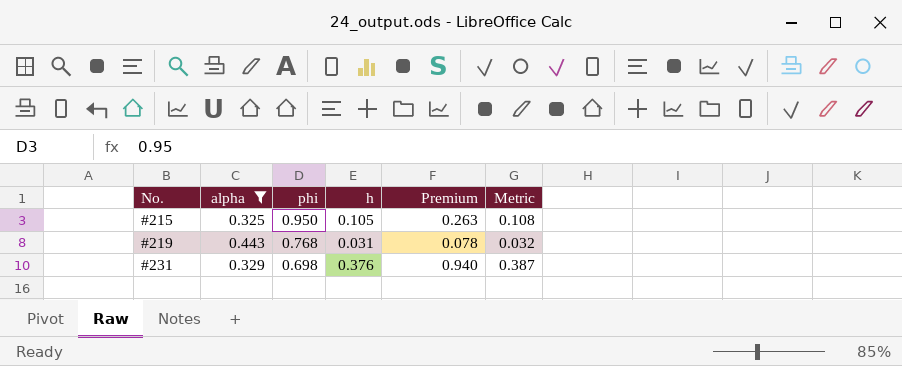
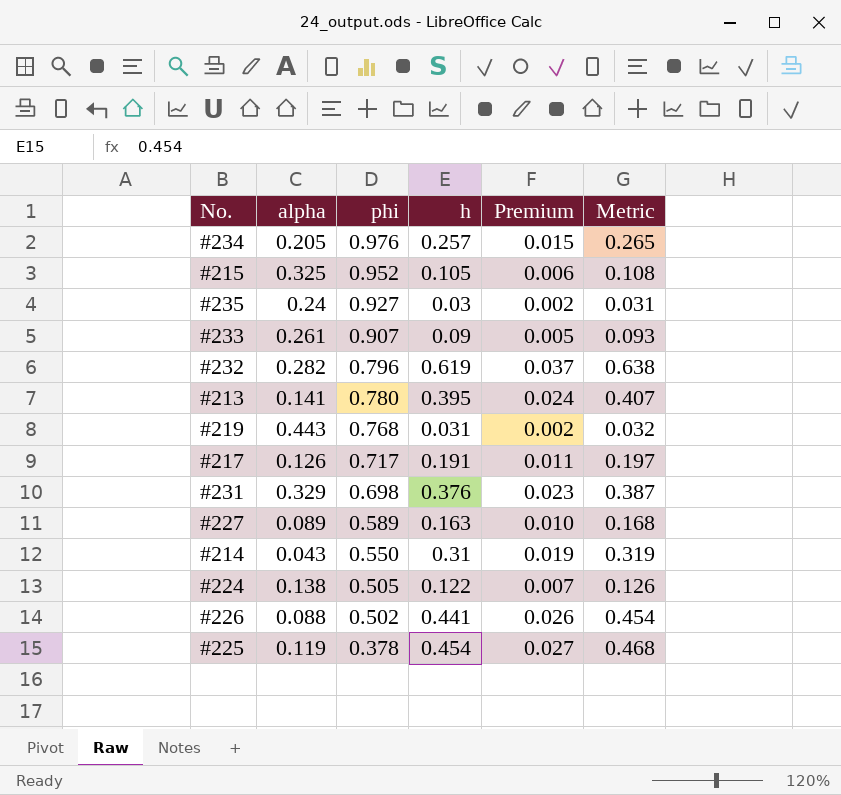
filter: alpha >= 0.325 -> none
column Premium | formula: [h] * 2.5 -> [h] * 0.06
#215 | phi: 0.950 -> 0.952

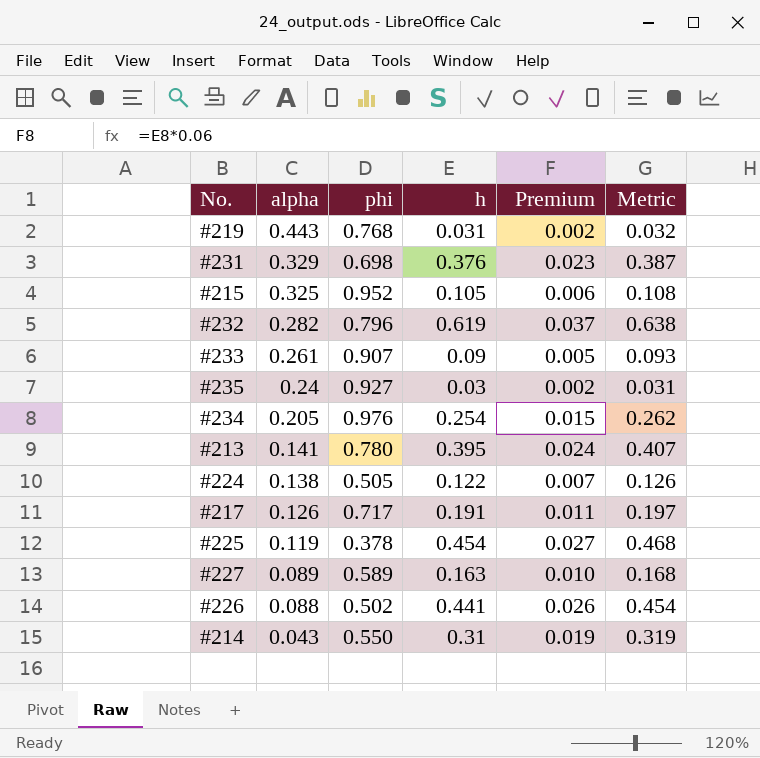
row order: phi descending -> alpha descending
#234 | h: 0.257 -> 0.254
#234 | Metric: 0.265 -> 0.262

